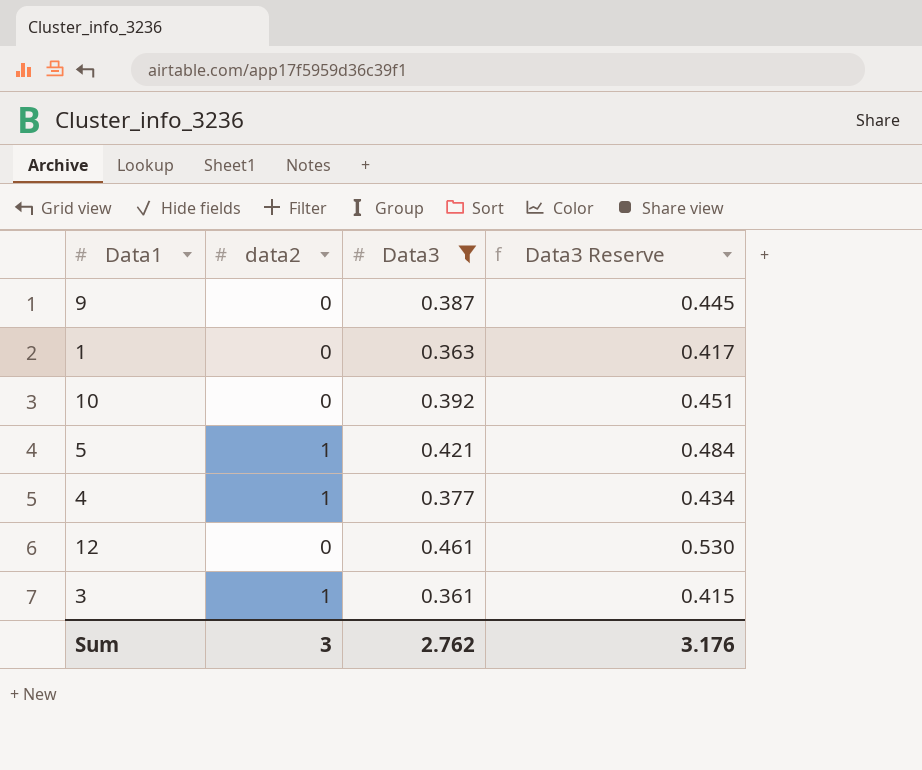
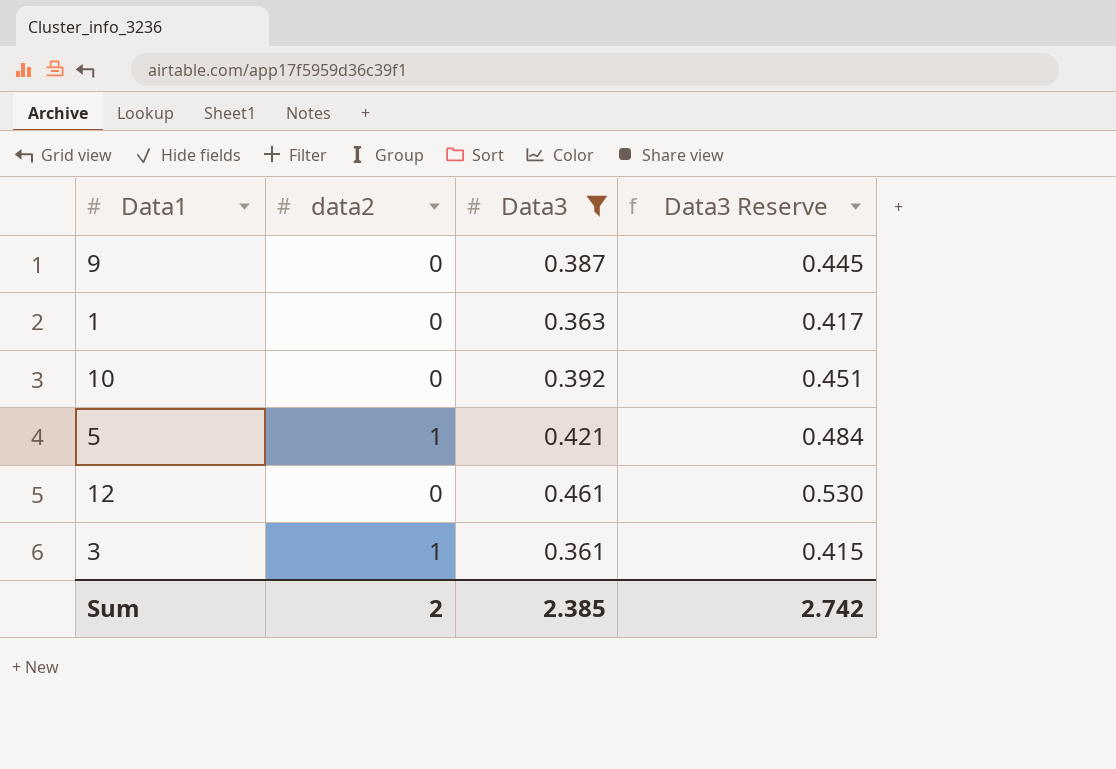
row 4: 1 | 0.377 | 0.434 -> none
Sum | data2: 3 -> 2
Sum | Data3: 2.762 -> 2.385
Sum | Data3 Reserve: 3.176 -> 2.742

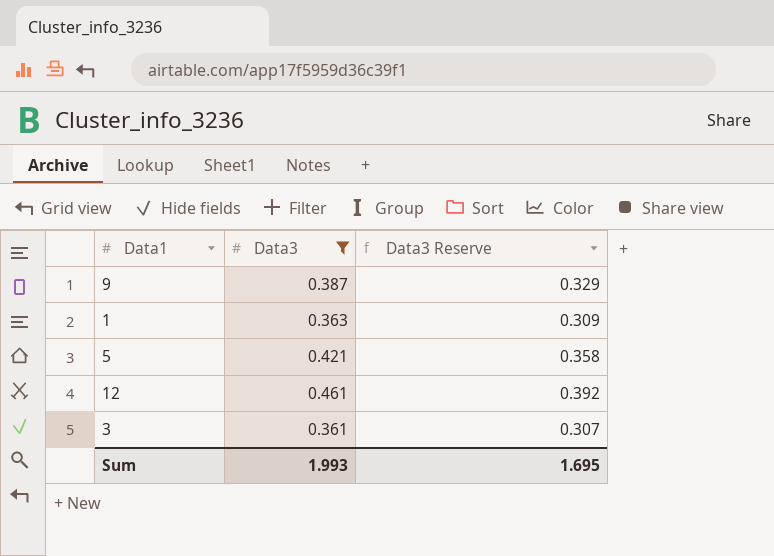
column data2 | position: 2 -> none
column Data3 Reserve | formula: [Data3] * 1.15 -> [Data3] * 0.85
row 10: 0 | 0.392 | 0.451 -> none
Sum | Data3: 2.385 -> 1.993
Sum | Data3 Reserve: 2.742 -> 1.695

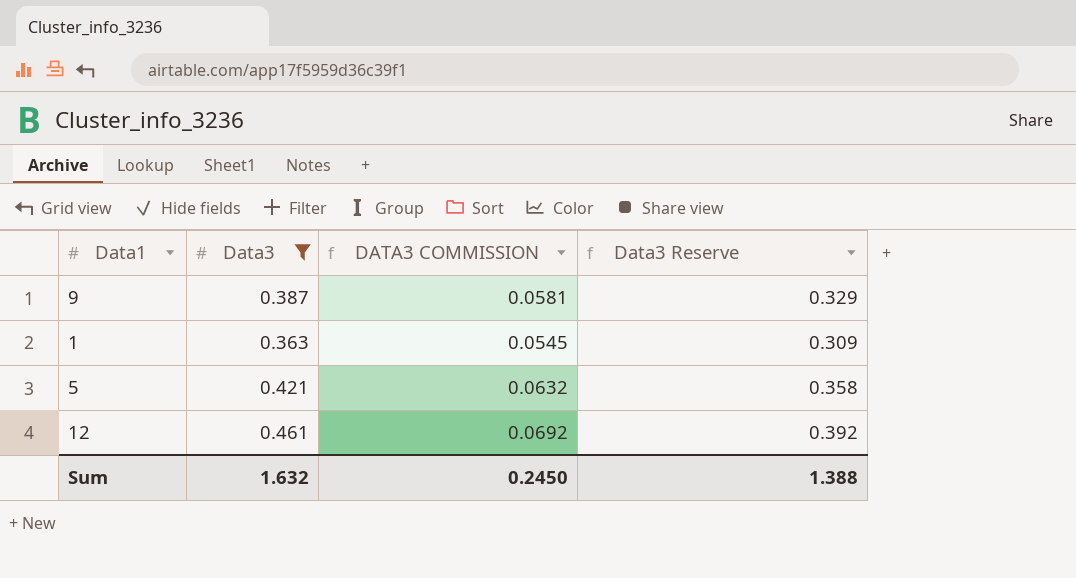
column DATA3 COMMISSION | formula: none -> [Data3] * 0.15
row 3: 0.361 | 0.307 -> none
Sum | Data3: 1.993 -> 1.632
Sum | Data3 Reserve: 1.695 -> 1.388

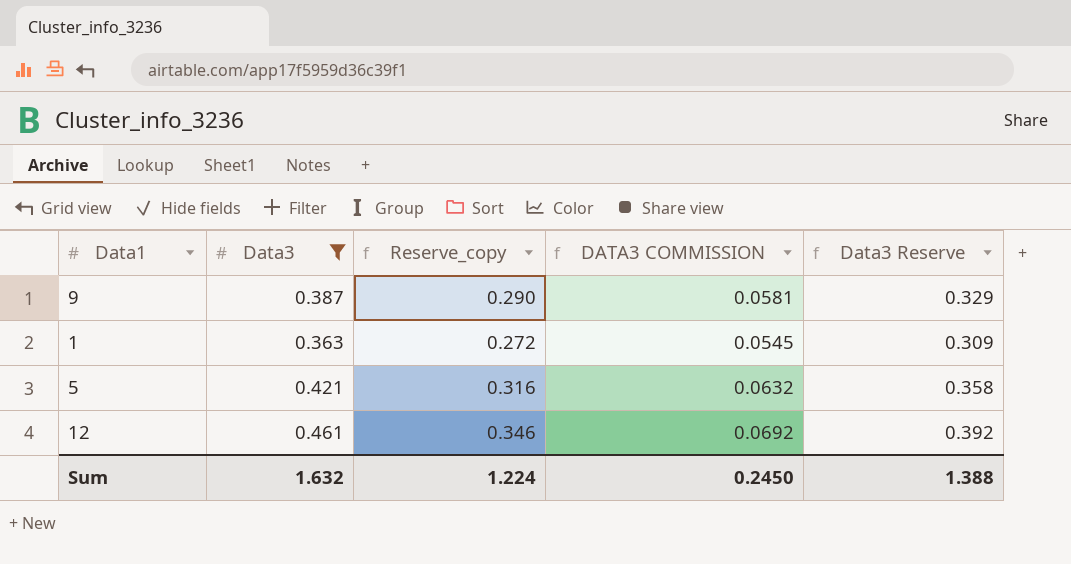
column Reserve_copy | formula: none -> [Data3] * 0.75

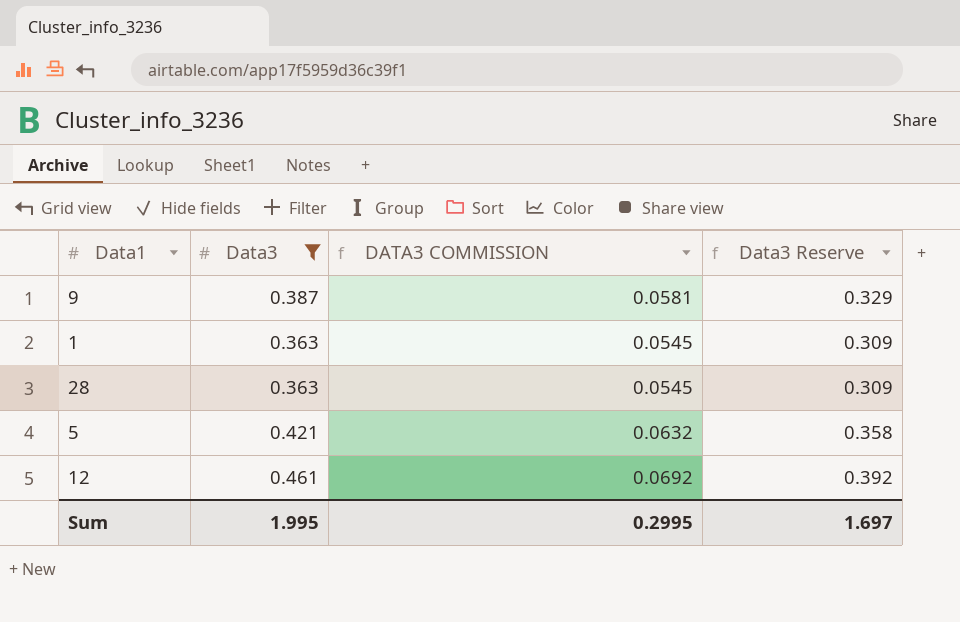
column Reserve_copy | formula: [Data3] * 0.75 -> none
row 28: none -> 0.363 | 0.0545 | 0.309
Sum | Data3: 1.632 -> 1.995
Sum | DATA3 COMMISSION: 0.2450 -> 0.2995
Sum | Data3 Reserve: 1.388 -> 1.697

